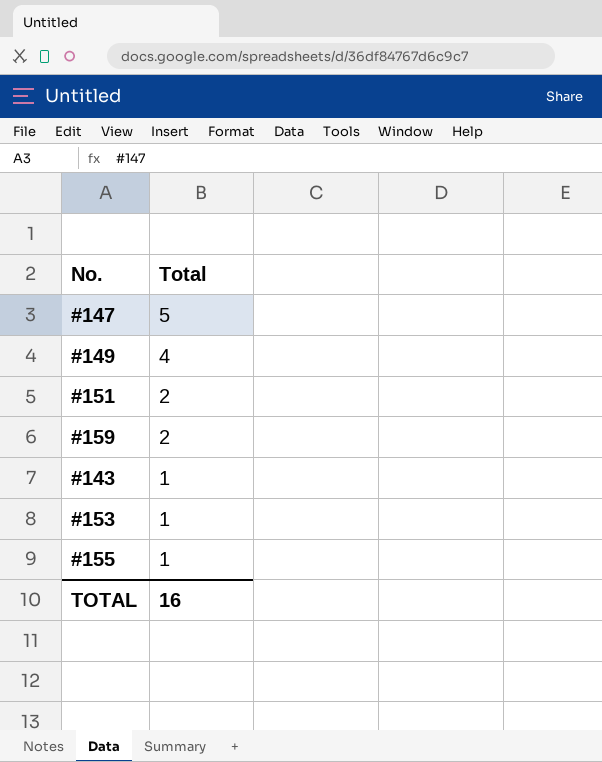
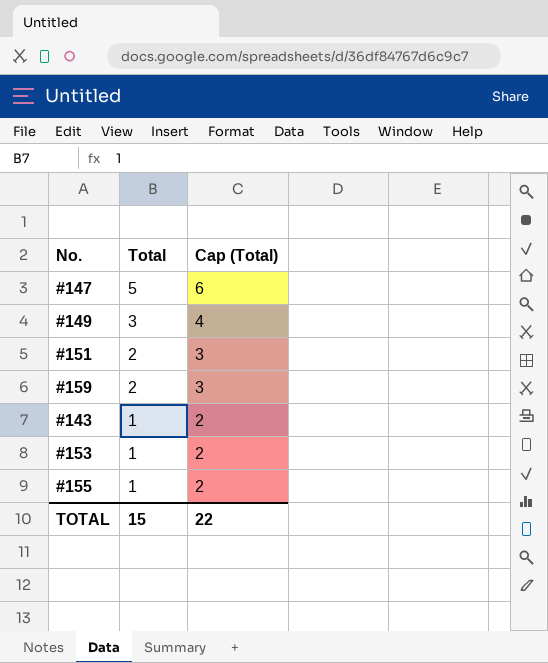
column Cap (Total) | formula: none -> [Total] + 1
#149 | Total: 4 -> 3
TOTAL | Total: 16 -> 15

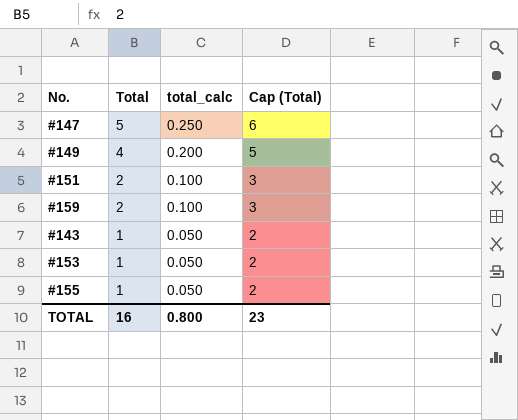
column total_calc | formula: none -> [Total] * 0.05
#149 | Total: 3 -> 4
#149 | Cap (Total): 4 -> 5
TOTAL | Total: 15 -> 16
TOTAL | Cap (Total): 22 -> 23

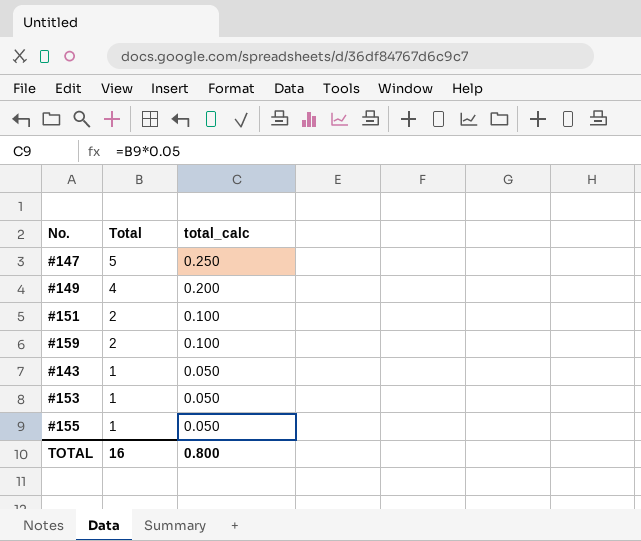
column Cap (Total) | formula: [Total] + 1 -> none

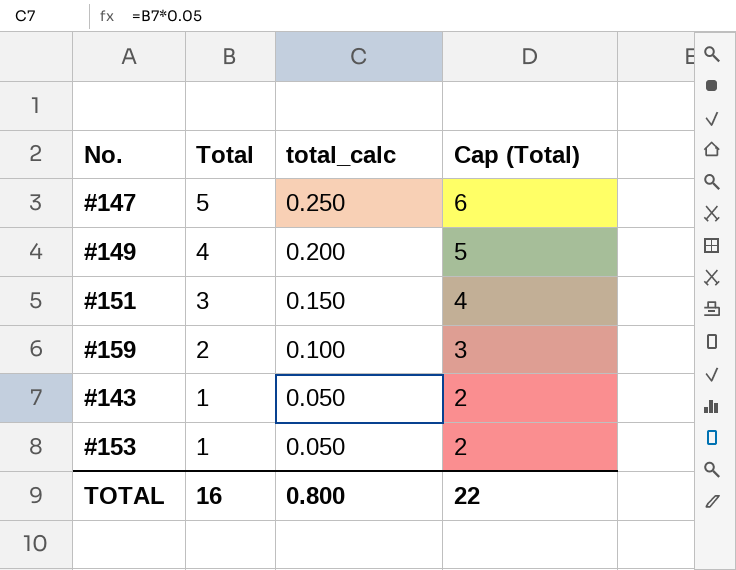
column Cap (Total) | formula: none -> [Total] + 1
row #155: 1 | 0.050 -> none
#151 | Total: 2 -> 3
#151 | total_calc: 0.100 -> 0.150

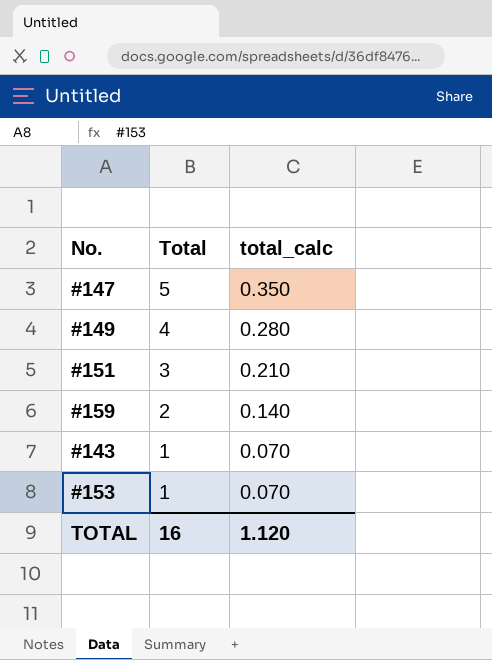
column Cap (Total) | formula: [Total] + 1 -> none
column total_calc | formula: [Total] * 0.05 -> [Total] * 0.07
TOTAL | total_calc: 0.800 -> 1.120

